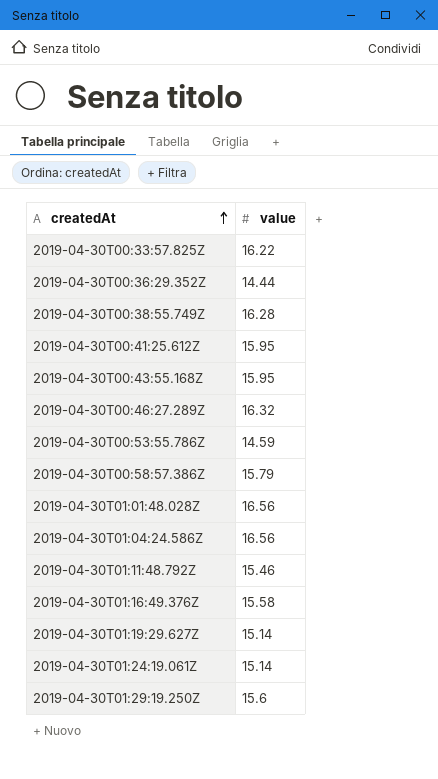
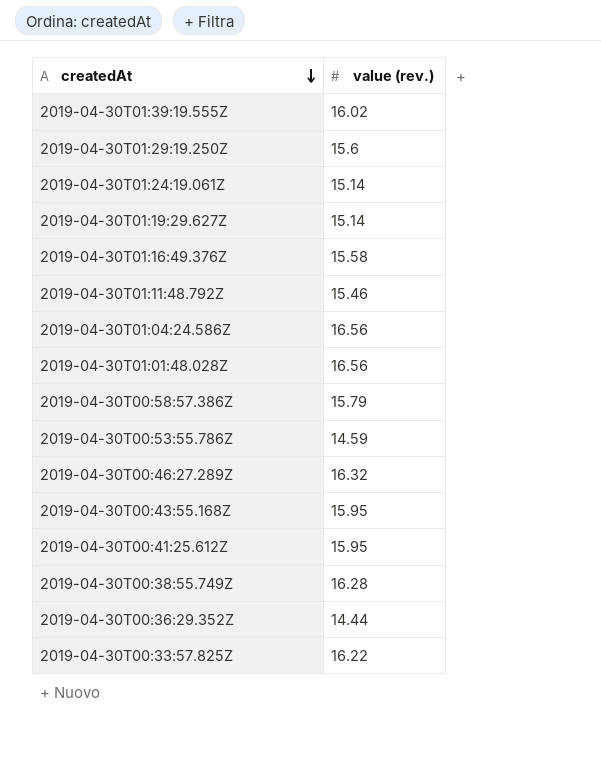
row order: createdAt ascending -> createdAt descending
column name: value -> value (rev.)
row 2019-04-30T01:39:19.555Z: none -> 16.02

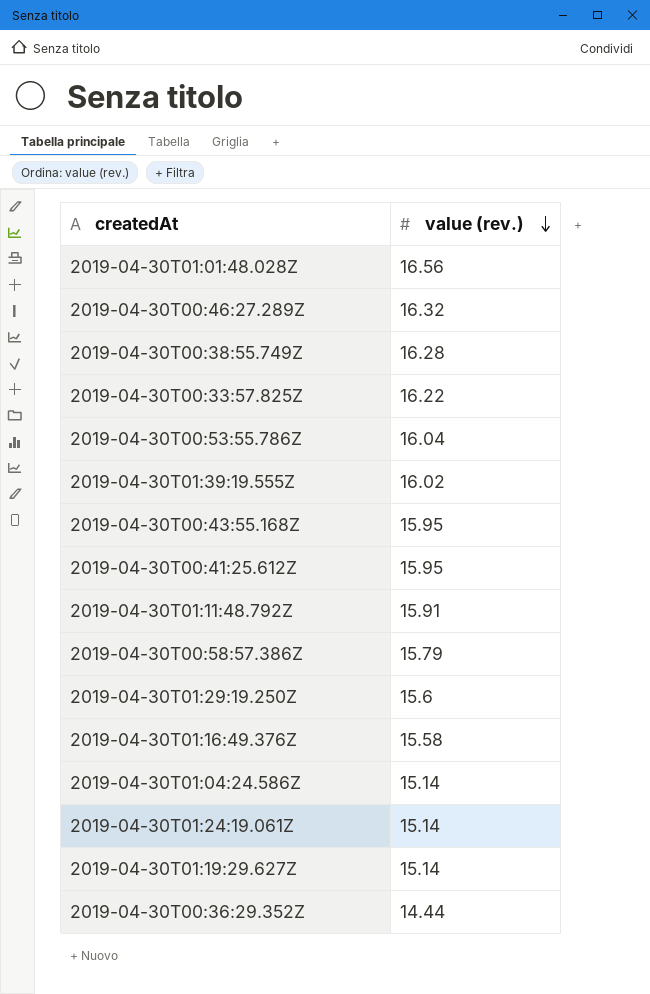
row order: createdAt descending -> value (rev.) descending
2019-04-30T00:53:55.786Z | value (rev.): 14.59 -> 16.04
2019-04-30T01:11:48.792Z | value (rev.): 15.46 -> 15.91
2019-04-30T01:04:24.586Z | value (rev.): 16.56 -> 15.14

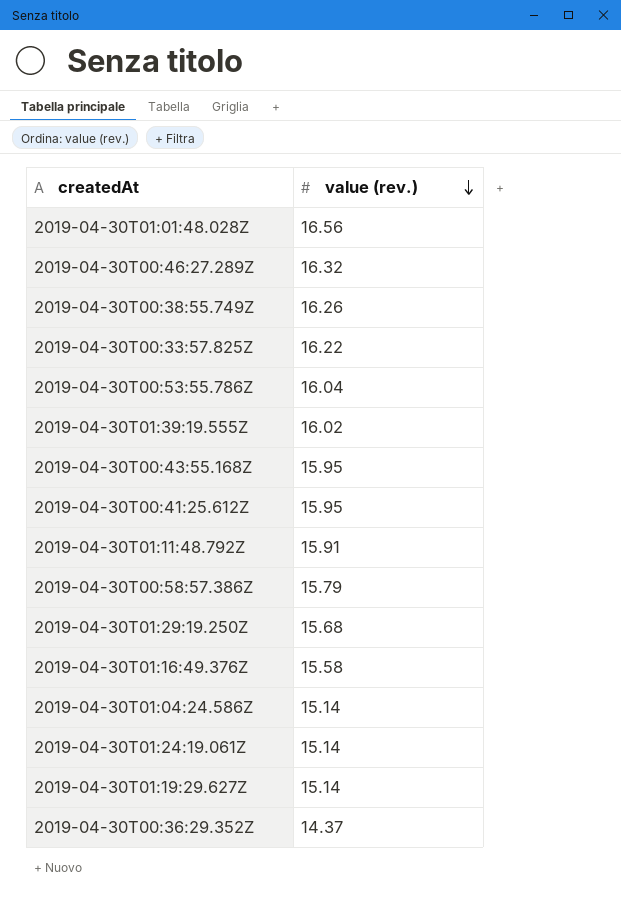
2019-04-30T00:38:55.749Z | value (rev.): 16.28 -> 16.26
2019-04-30T01:29:19.250Z | value (rev.): 15.6 -> 15.68
2019-04-30T00:36:29.352Z | value (rev.): 14.44 -> 14.37

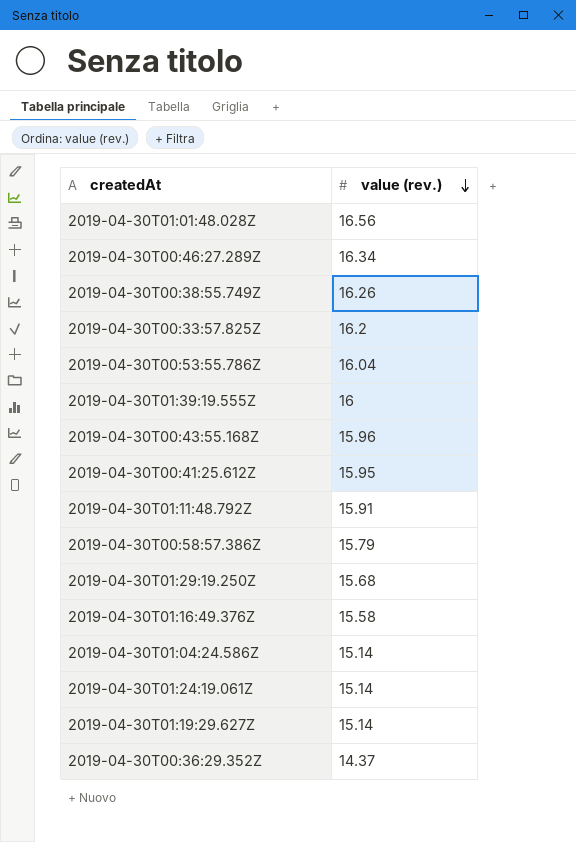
2019-04-30T00:46:27.289Z | value (rev.): 16.32 -> 16.34
2019-04-30T00:33:57.825Z | value (rev.): 16.22 -> 16.2
2019-04-30T01:39:19.555Z | value (rev.): 16.02 -> 16
2019-04-30T00:43:55.168Z | value (rev.): 15.95 -> 15.96

